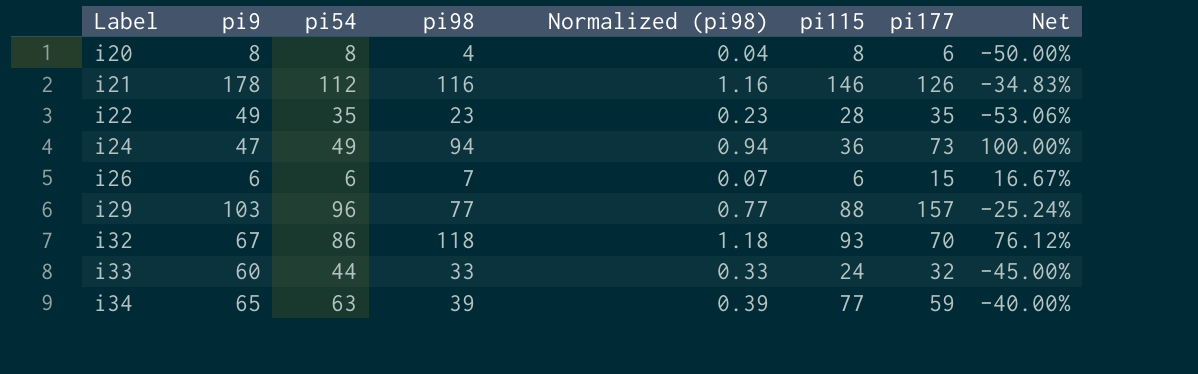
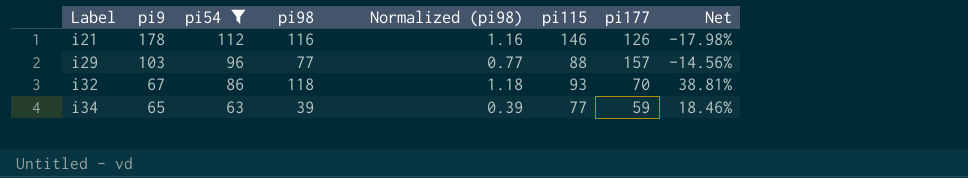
filter: none -> pi54 >= 63
column Net | formula: ([pi98] - [pi9]) / [pi9] -> ([pi115] - [pi9]) / [pi9]

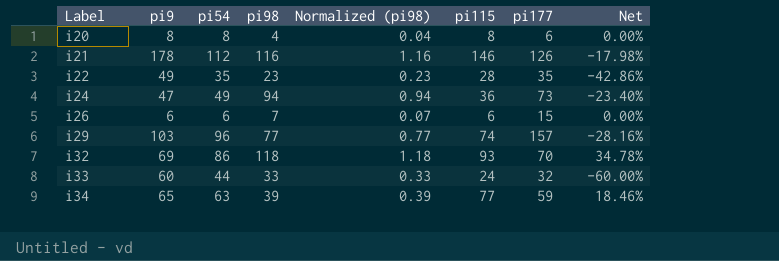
filter: pi54 >= 63 -> none
i29 | pi115: 88 -> 74
i29 | Net: -14.56% -> -28.16%
i32 | pi9: 67 -> 69
i32 | Net: 38.81% -> 34.78%

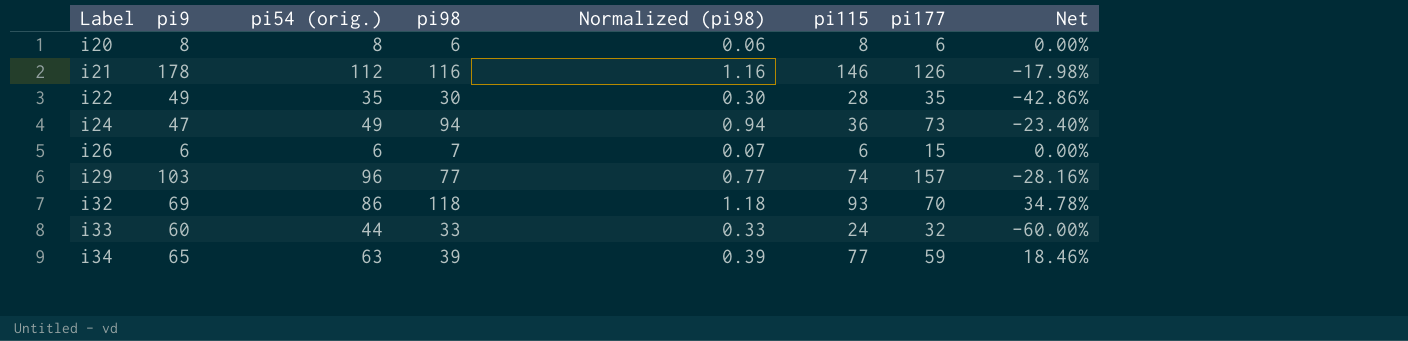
column name: pi54 -> pi54 (orig.)
i20 | pi98: 4 -> 6
i20 | Normalized (pi98): 0.04 -> 0.06
i22 | pi98: 23 -> 30
i22 | Normalized (pi98): 0.23 -> 0.30

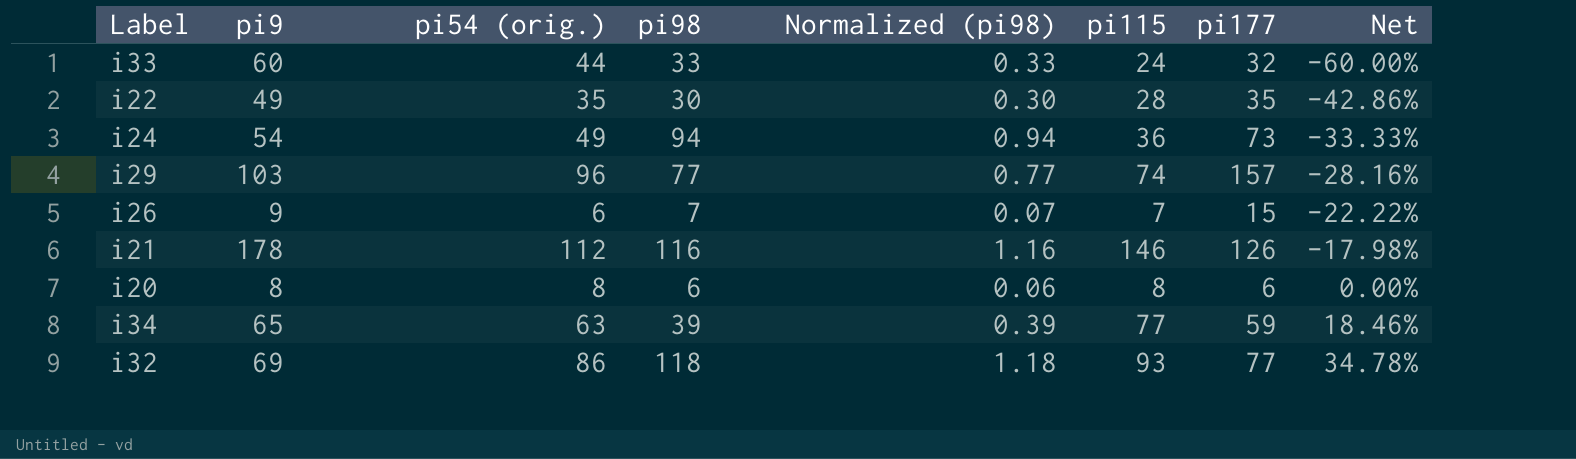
row order: Label ascending -> Net ascending
i24 | pi9: 47 -> 54
i24 | Net: -23.40% -> -33.33%
i26 | pi9: 6 -> 9
i26 | pi115: 6 -> 7
i26 | Net: 0.00% -> -22.22%
i32 | pi177: 70 -> 77

